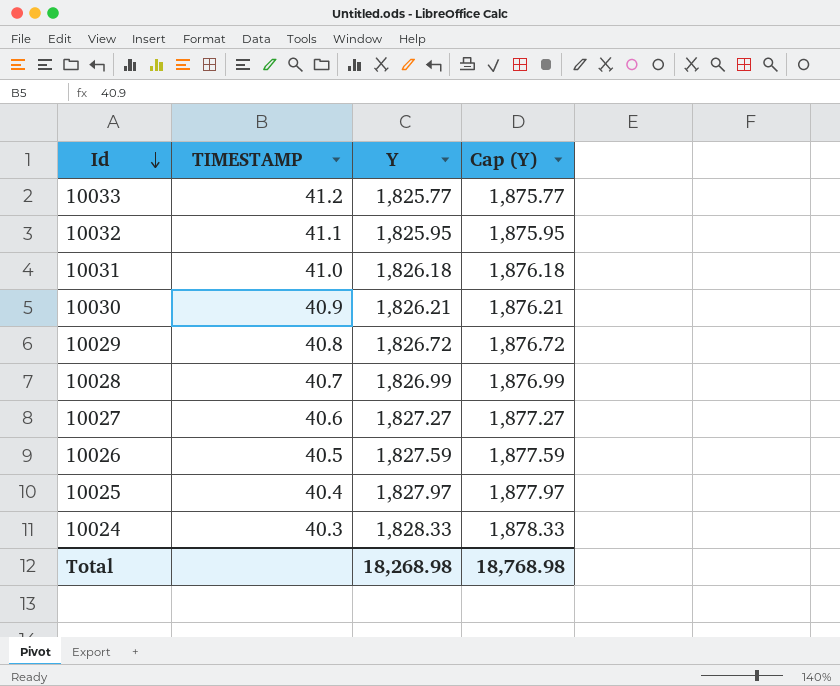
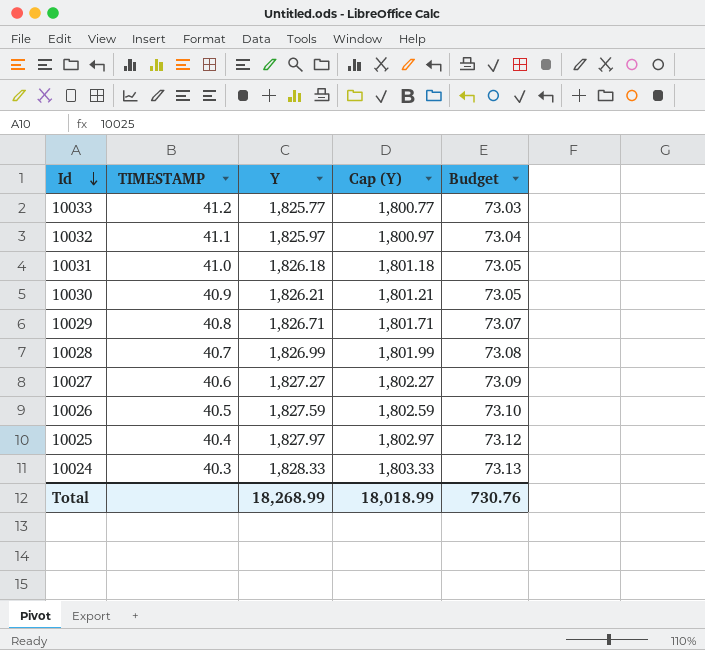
column Cap (Y) | formula: [Y] + 50 -> [Y] - 25
column Budget | formula: none -> [Y] * 0.04
10032 | Y: 1,825.95 -> 1,825.97
10029 | Y: 1,826.72 -> 1,826.71
Total | Y: 18,268.98 -> 18,268.99
Total | Cap (Y): 18,768.98 -> 18,018.99

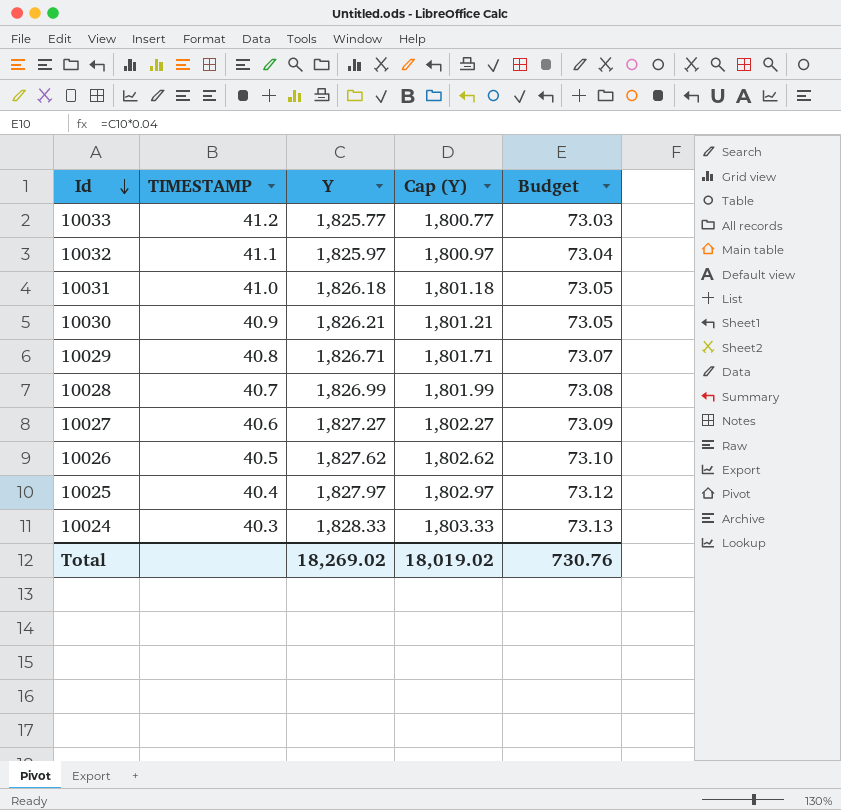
10026 | Y: 1,827.59 -> 1,827.62
10026 | Cap (Y): 1,802.59 -> 1,802.62
Total | Y: 18,268.99 -> 18,269.02
Total | Cap (Y): 18,018.99 -> 18,019.02

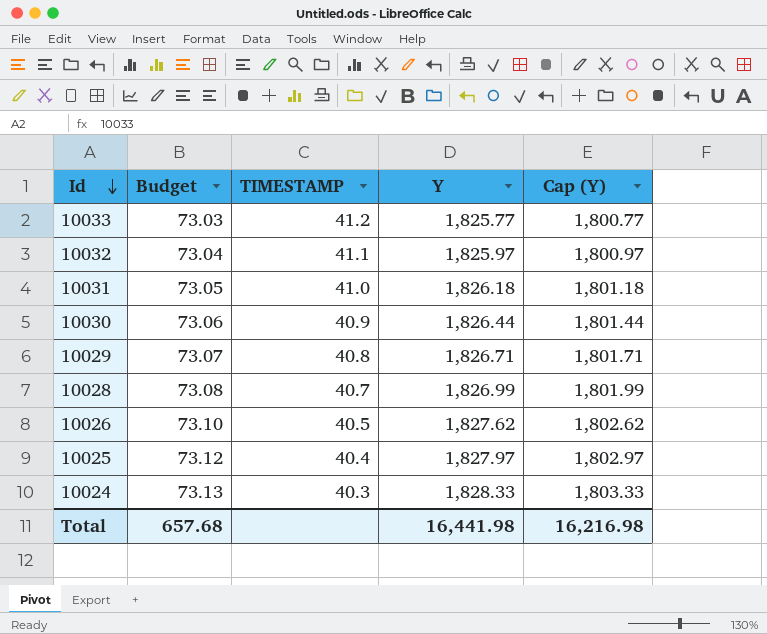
column Budget | position: 5 -> 2
row 10027: 40.6 | 1,827.27 | 1,802.27 | 73.09 -> none
10030 | Budget: 73.05 -> 73.06
10030 | Y: 1,826.21 -> 1,826.44
10030 | Cap (Y): 1,801.21 -> 1,801.44
Total | Budget: 730.76 -> 657.68
Total | Y: 18,269.02 -> 16,441.98
Total | Cap (Y): 18,019.02 -> 16,216.98

